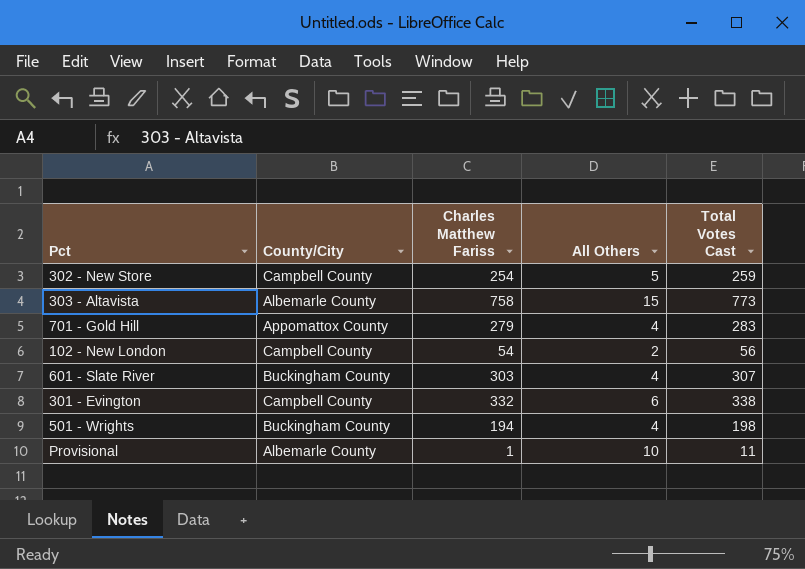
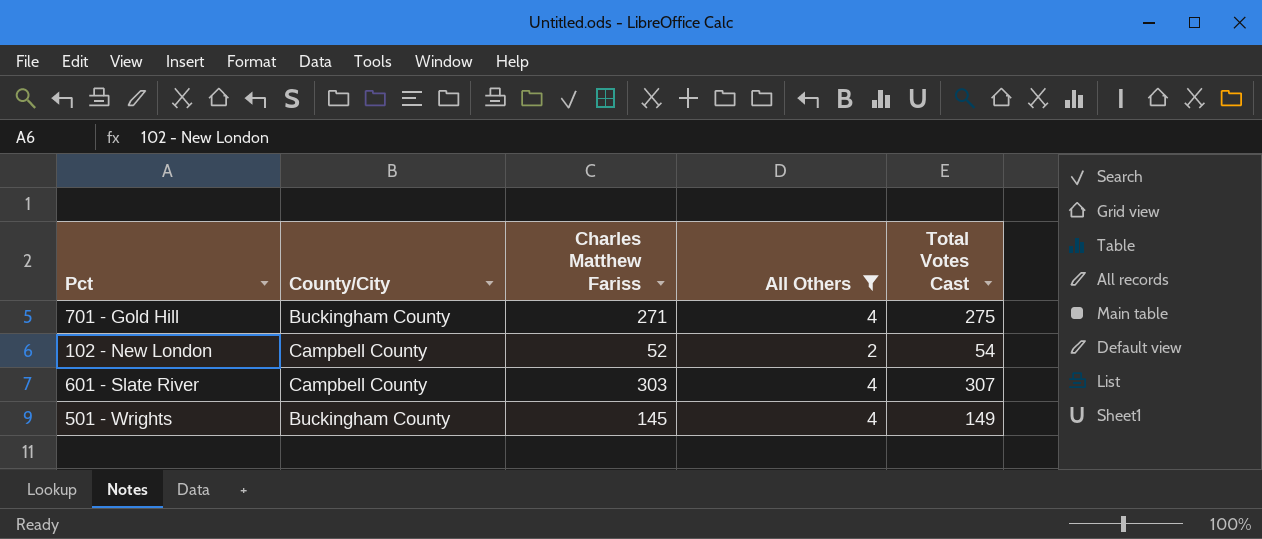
filter: none -> All Others <= 4
701 - Gold Hill | County/City: Appomattox County -> Buckingham County
701 - Gold Hill | Charles Matthew Fariss: 279 -> 271
701 - Gold Hill | Total Votes Cast: 283 -> 275
102 - New London | Charles Matthew Fariss: 54 -> 52
102 - New London | Total Votes Cast: 56 -> 54
601 - Slate River | County/City: Buckingham County -> Campbell County
501 - Wrights | Charles Matthew Fariss: 194 -> 145
501 - Wrights | Total Votes Cast: 198 -> 149

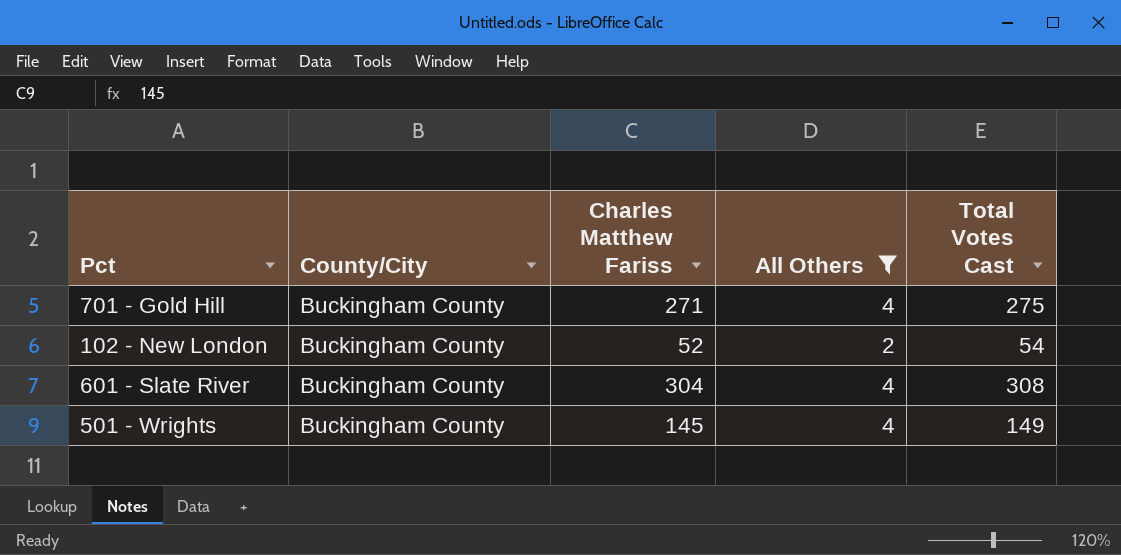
102 - New London | County/City: Campbell County -> Buckingham County
601 - Slate River | County/City: Campbell County -> Buckingham County
601 - Slate River | Charles Matthew Fariss: 303 -> 304
601 - Slate River | Total Votes Cast: 307 -> 308

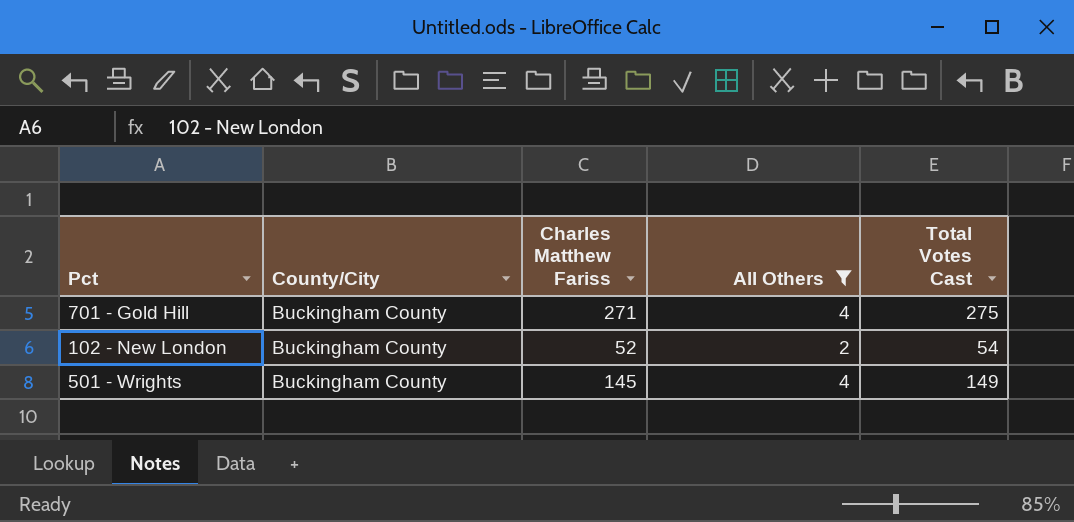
row 601 - Slate River: Buckingham County | 304 | 4 | 308 -> none

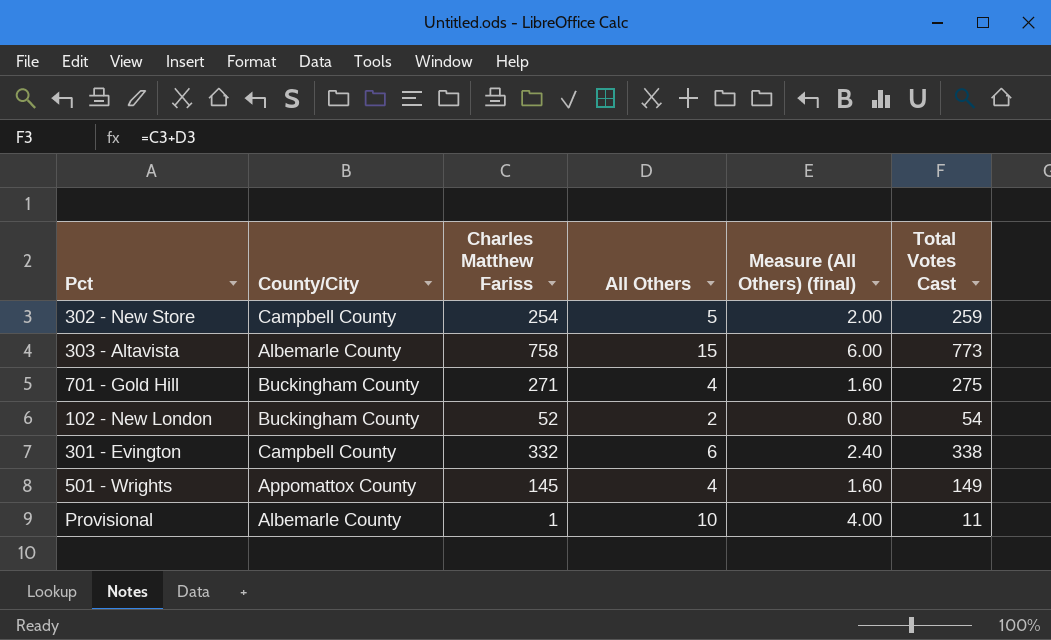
filter: All Others <= 4 -> none
column Measure (All Others) (final) | formula: none -> [All Others] * 0.4
501 - Wrights | County/City: Buckingham County -> Appomattox County

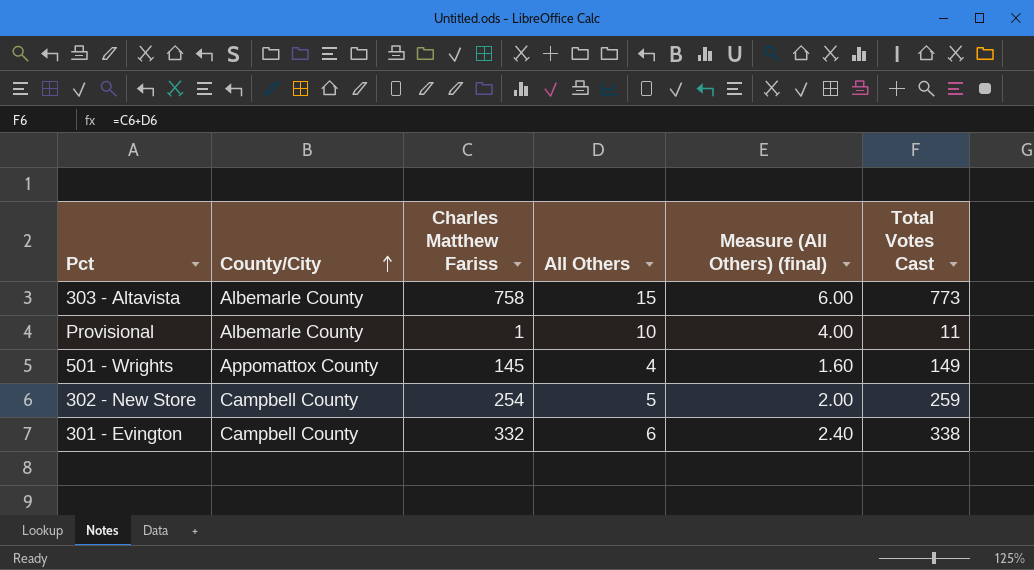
row order: none -> County/City ascending
row 701 - Gold Hill: Buckingham County | 271 | 4 | 1.60 | 275 -> none
row 102 - New London: Buckingham County | 52 | 2 | 0.80 | 54 -> none

